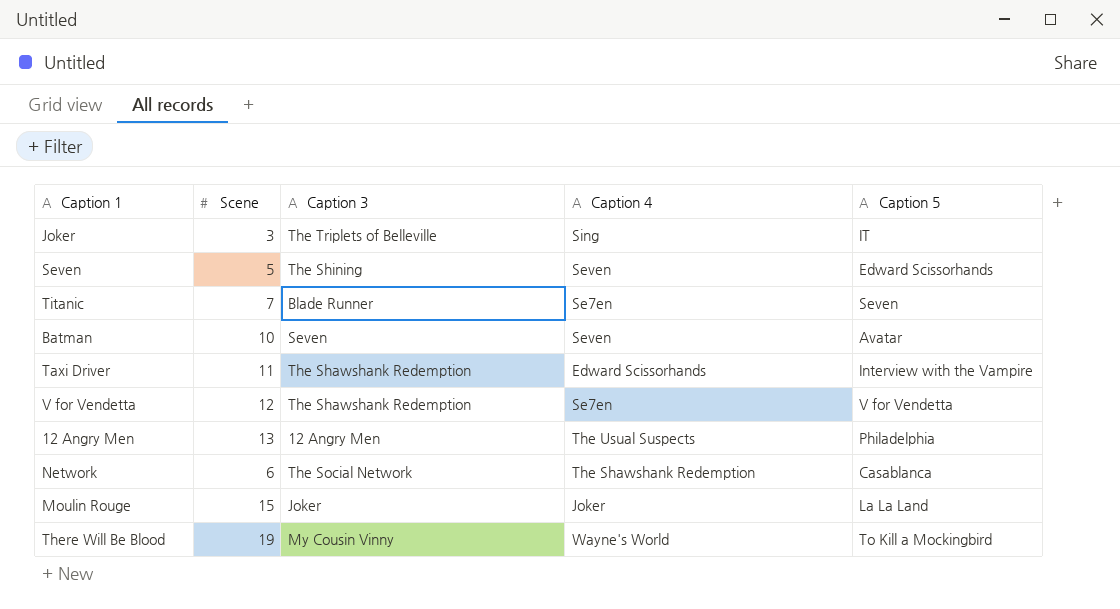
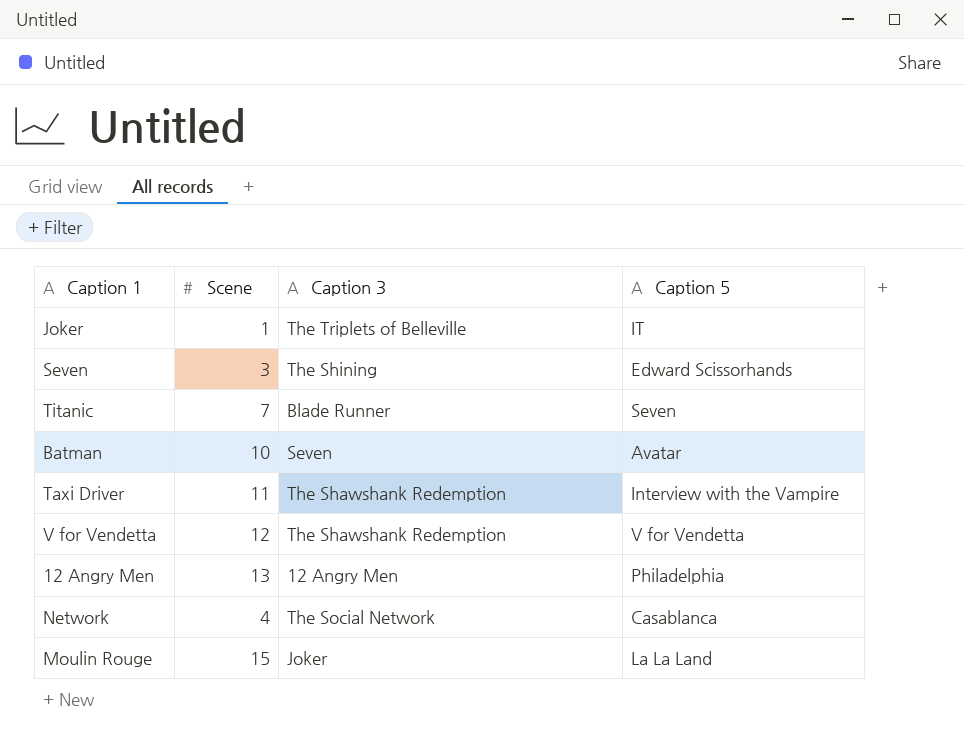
column Caption 4 | position: 4 -> none
row There Will Be Blood: 19 | My Cousin Vinny | Wayne's World | To Kill a Mockingbird -> none
Joker | Scene: 3 -> 1
Seven | Scene: 5 -> 3
Network | Scene: 6 -> 4

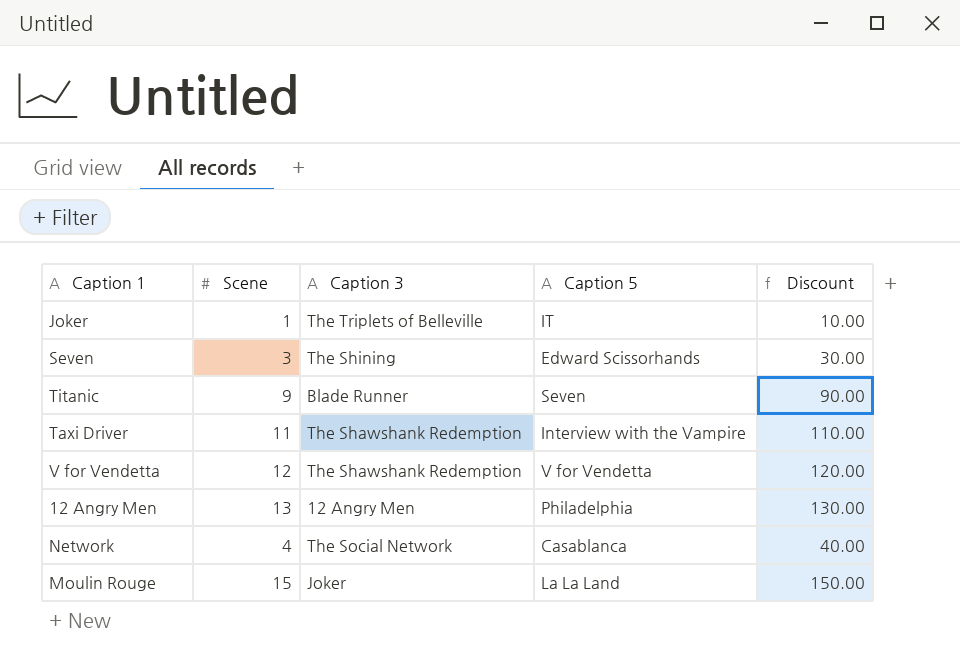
column Discount | formula: none -> [Scene] * 10
row Batman: 10 | Seven | Avatar -> none
Titanic | Scene: 7 -> 9

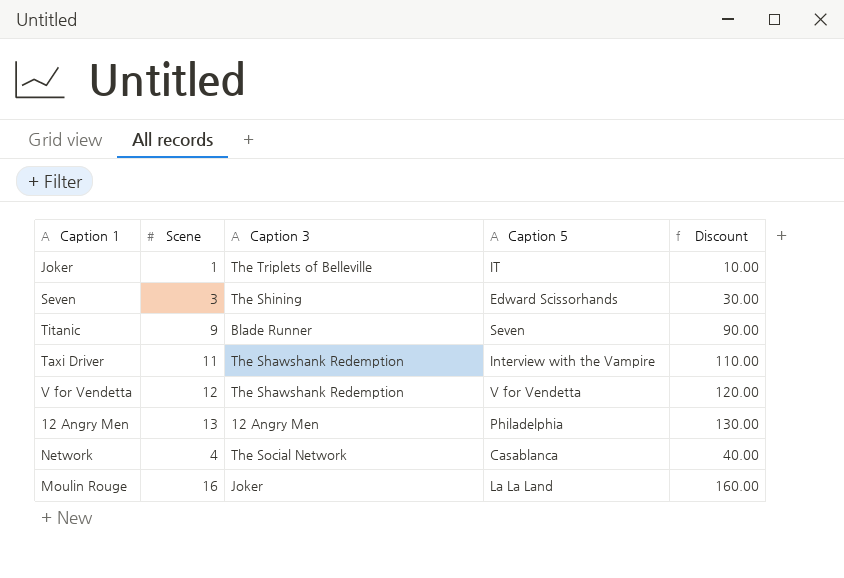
Moulin Rouge | Scene: 15 -> 16
Moulin Rouge | Discount: 150.00 -> 160.00

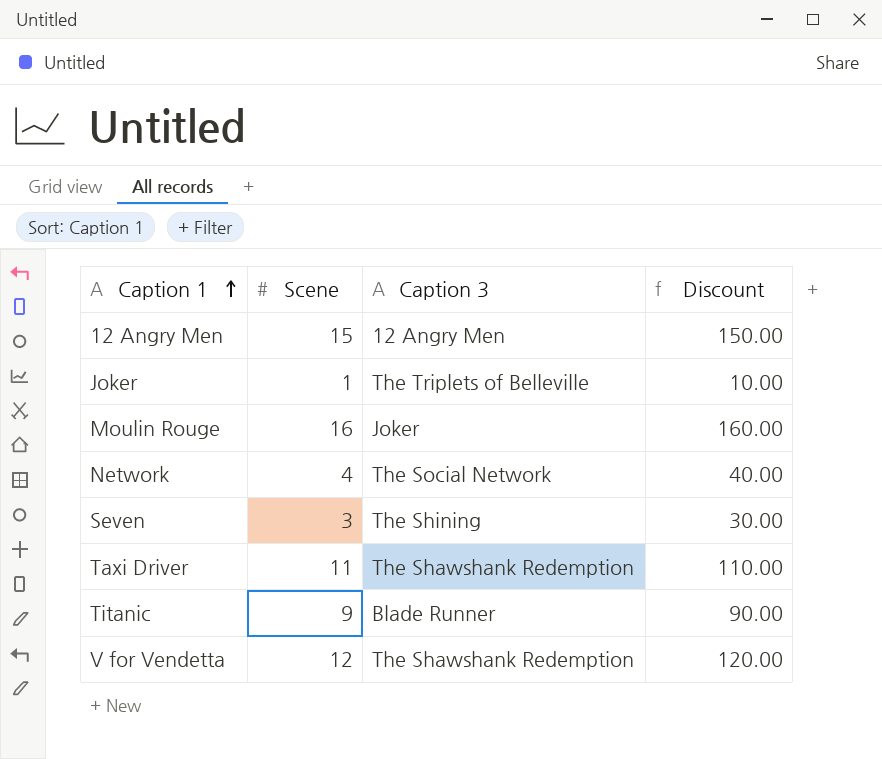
row order: none -> Caption 1 ascending
column Caption 5 | position: 4 -> none
12 Angry Men | Scene: 13 -> 15
12 Angry Men | Discount: 130.00 -> 150.00

